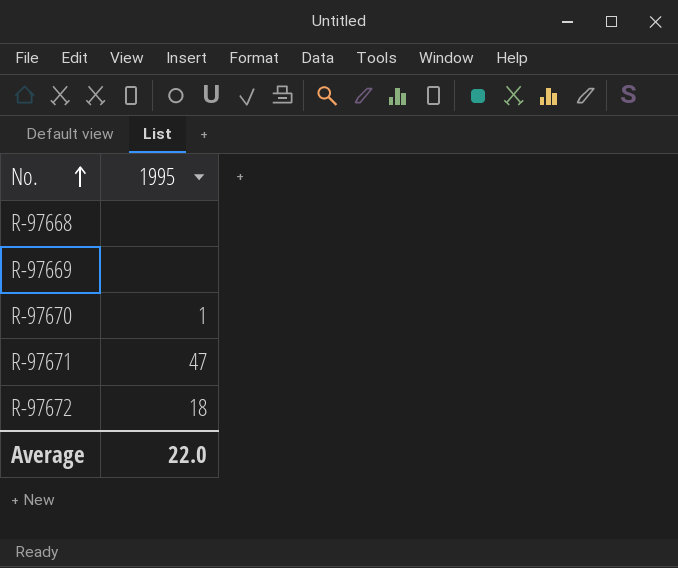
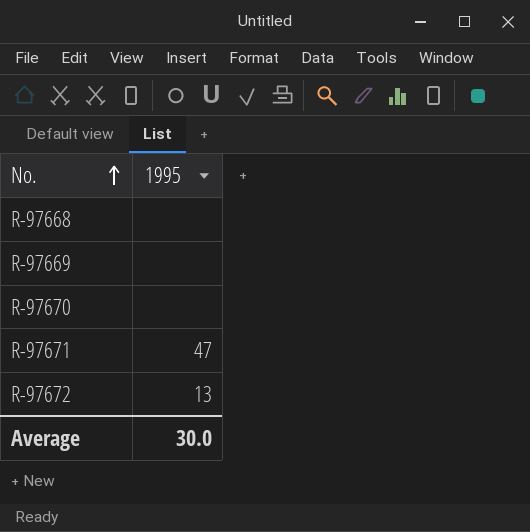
R-97670 | 1995: 1 -> none
R-97672 | 1995: 18 -> 13
Average | 1995: 22.0 -> 30.0

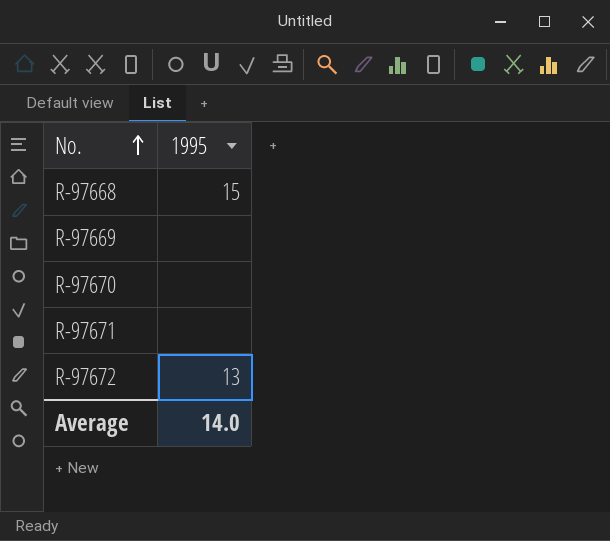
R-97668 | 1995: none -> 15
R-97671 | 1995: 47 -> none
Average | 1995: 30.0 -> 14.0

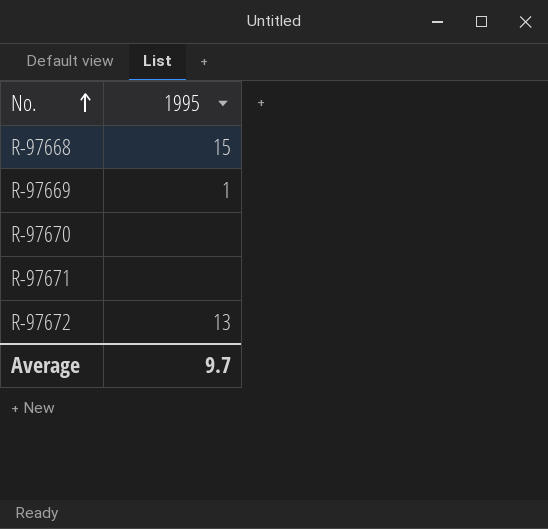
R-97669 | 1995: none -> 1
Average | 1995: 14.0 -> 9.7

